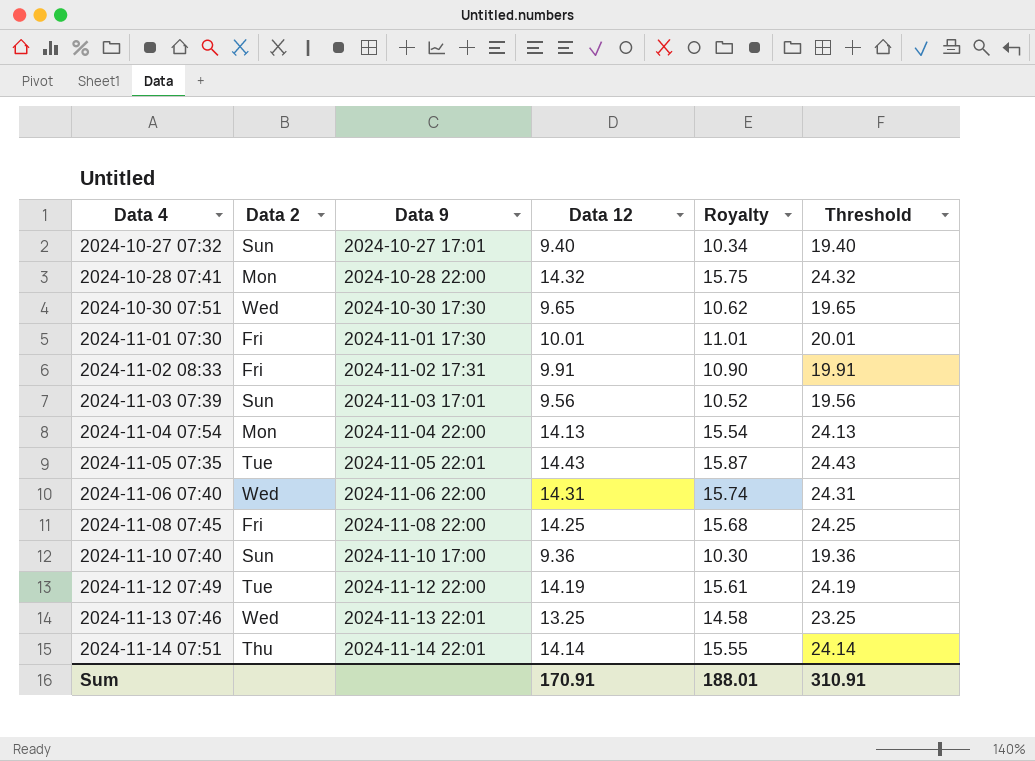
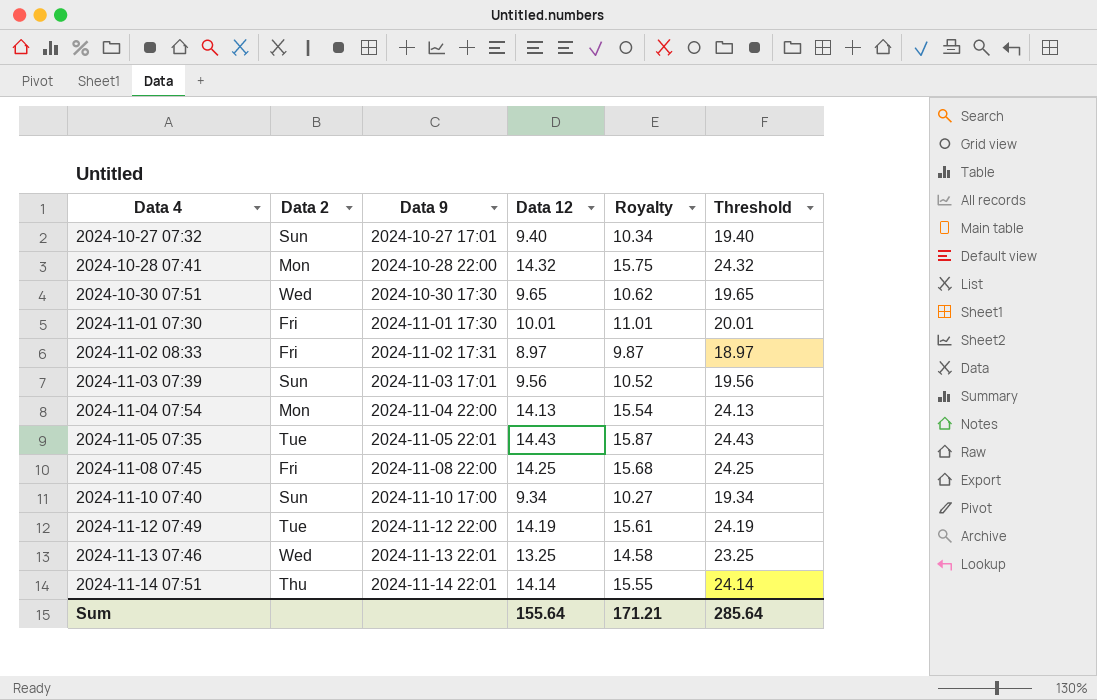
row 2024-11-06 07:40: Wed | 2024-11-06 22:00 | 14.31 | 15.74 | 24.31 -> none
2024-11-02 08:33 | Data 12: 9.91 -> 8.97
2024-11-02 08:33 | Royalty: 10.90 -> 9.87
2024-11-02 08:33 | Threshold: 19.91 -> 18.97
2024-11-10 07:40 | Data 12: 9.36 -> 9.34
2024-11-10 07:40 | Royalty: 10.30 -> 10.27
2024-11-10 07:40 | Threshold: 19.36 -> 19.34
Sum | Data 12: 170.91 -> 155.64
Sum | Royalty: 188.01 -> 171.21
Sum | Threshold: 310.91 -> 285.64

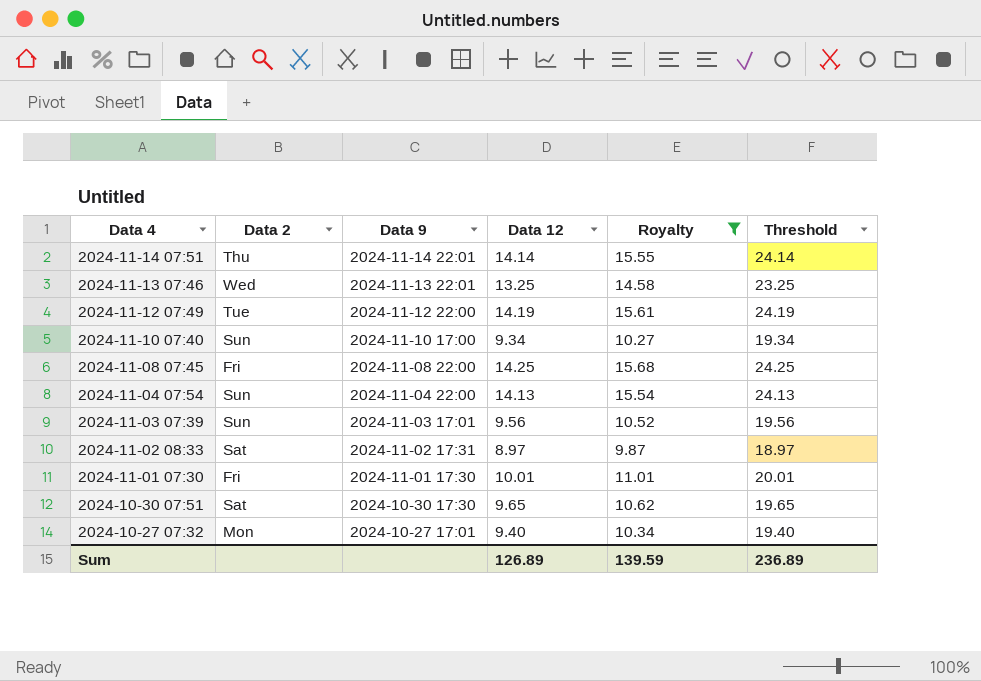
filter: none -> Royalty <= 15.68
row order: Data 4 ascending -> Data 4 descending
2024-11-04 07:54 | Data 2: Mon -> Sun
2024-11-02 08:33 | Data 2: Fri -> Sat
2024-10-30 07:51 | Data 2: Wed -> Sat
2024-10-27 07:32 | Data 2: Sun -> Mon
Sum | Data 12: 155.64 -> 126.89
Sum | Royalty: 171.21 -> 139.59
Sum | Threshold: 285.64 -> 236.89

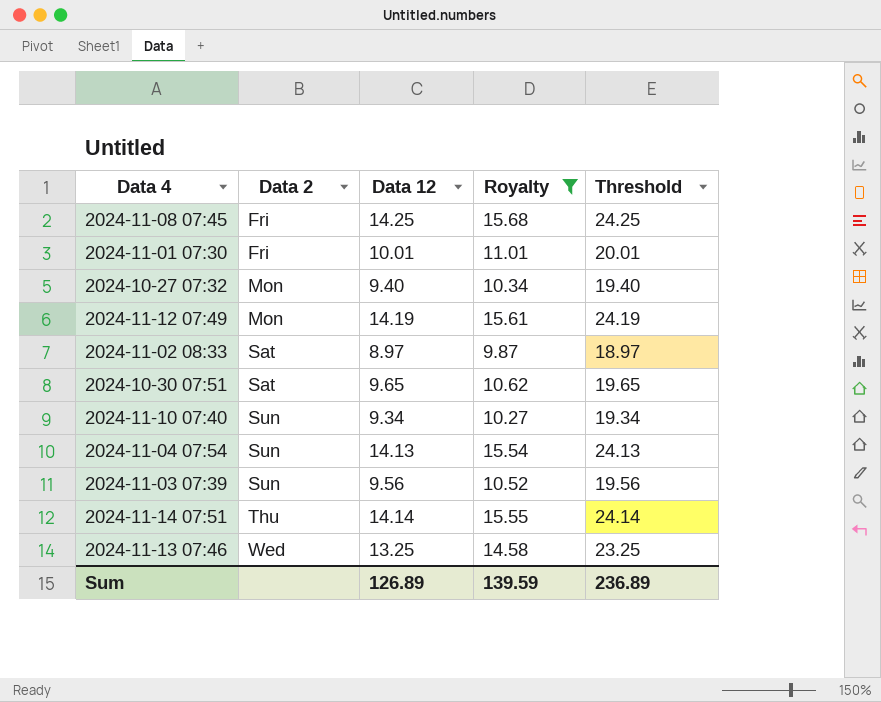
row order: Data 4 descending -> Data 2 ascending
column Data 9 | position: 3 -> none
2024-11-12 07:49 | Data 2: Tue -> Mon

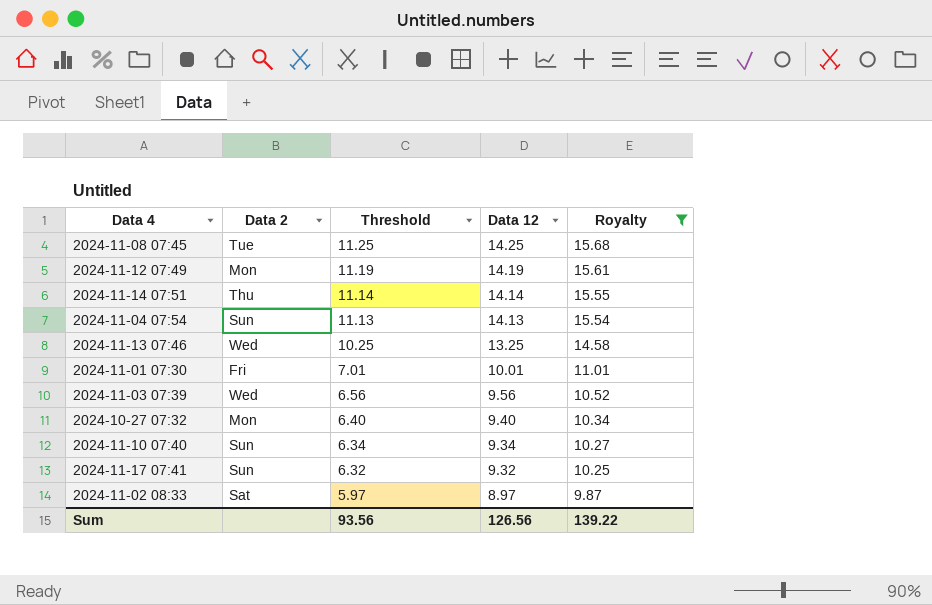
row order: Data 2 ascending -> Threshold descending
column Threshold | formula: [Data 12] + 10 -> [Data 12] - 3
column Threshold | position: 5 -> 3
row 2024-10-30 07:51: Sat | 9.65 | 10.62 | 19.65 -> none
2024-11-08 07:45 | Data 2: Fri -> Tue
2024-11-03 07:39 | Data 2: Sun -> Wed
row 2024-11-17 07:41: none -> Sun | 6.32 | 9.32 | 10.25
Sum | Threshold: 236.89 -> 93.56
Sum | Data 12: 126.89 -> 126.56
Sum | Royalty: 139.59 -> 139.22

